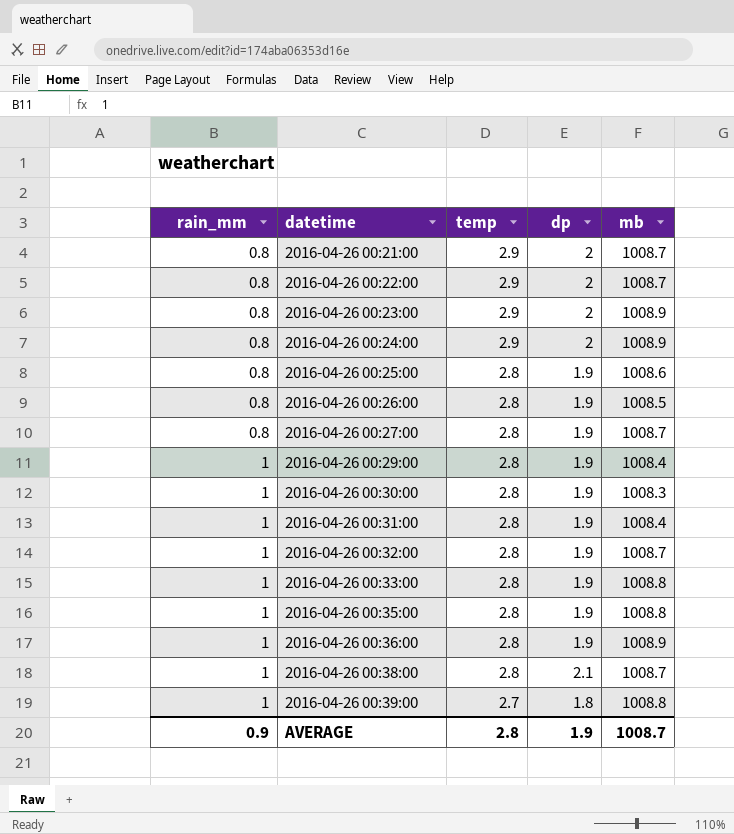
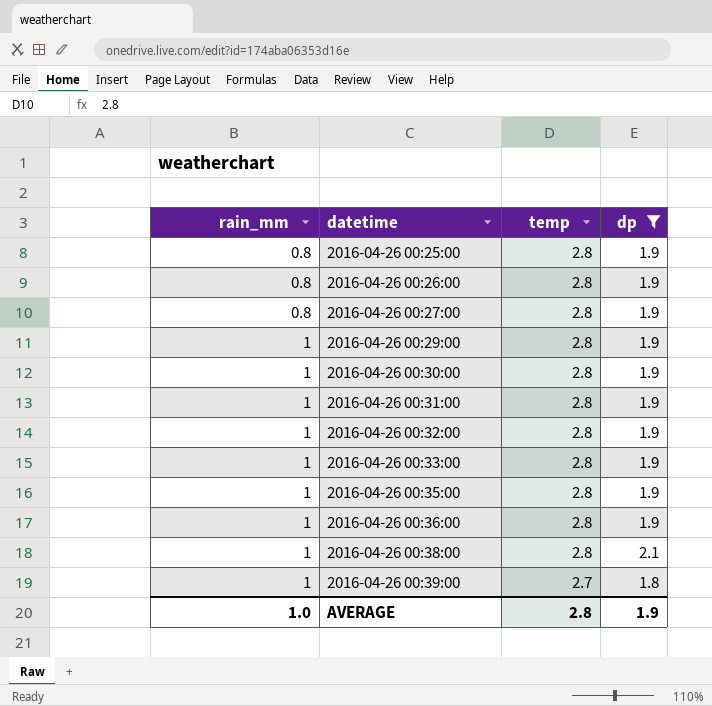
filter: none -> dp != 2
column mb | position: 5 -> none
AVERAGE | rain_mm: 0.9 -> 1.0

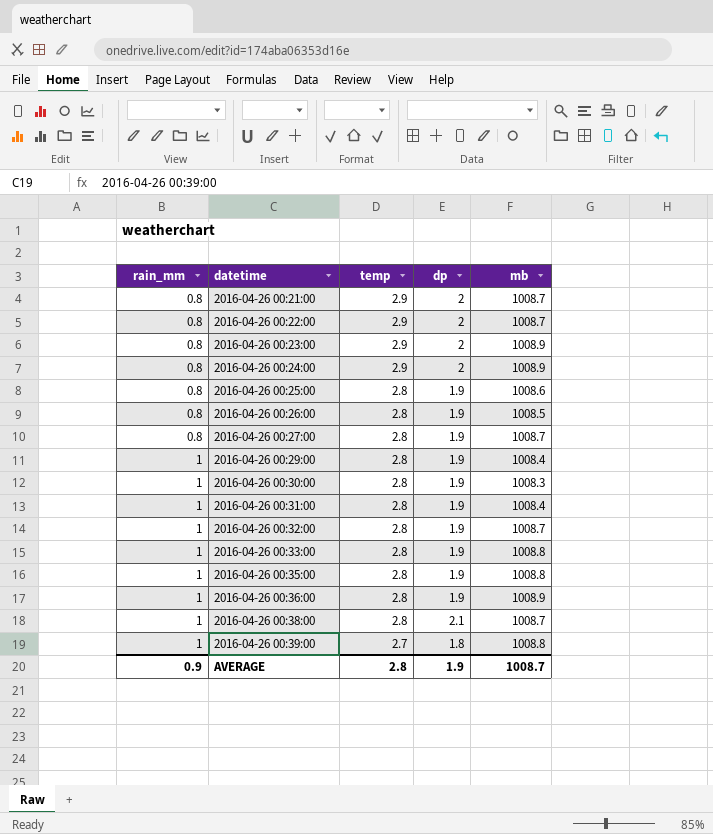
filter: dp != 2 -> none
column mb | position: none -> 5
AVERAGE | rain_mm: 1.0 -> 0.9

